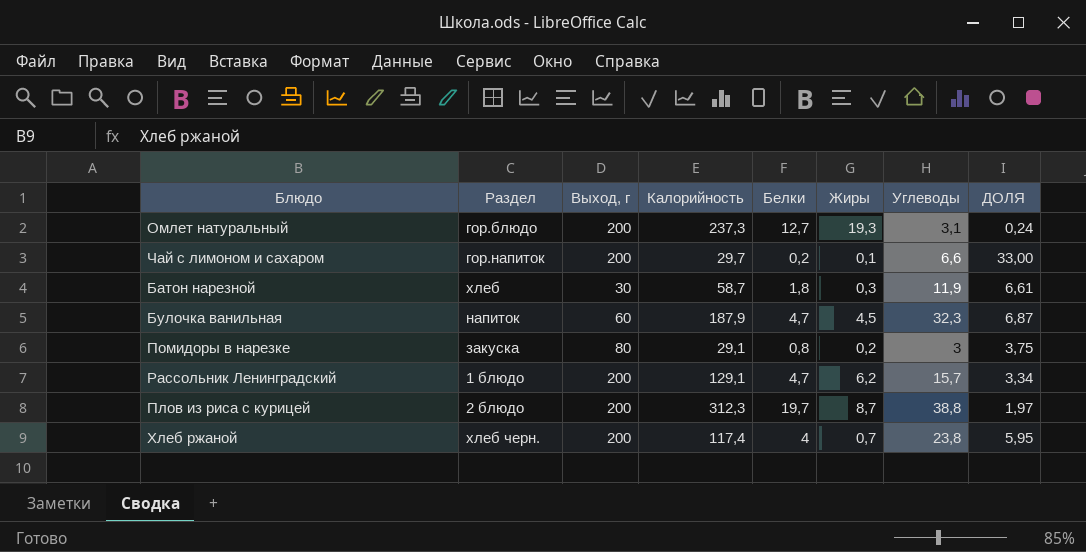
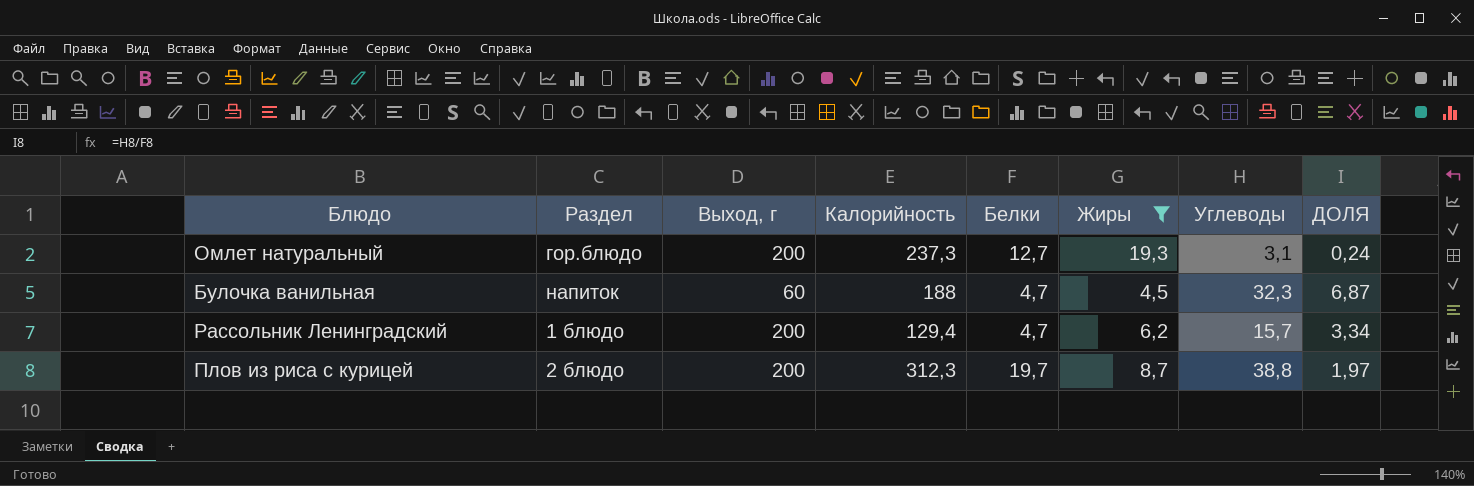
filter: none -> Жиры >= 4,5
Булочка ванильная | Калорийность: 187,9 -> 188
Рассольник Ленинградский | Калорийность: 129,1 -> 129,4

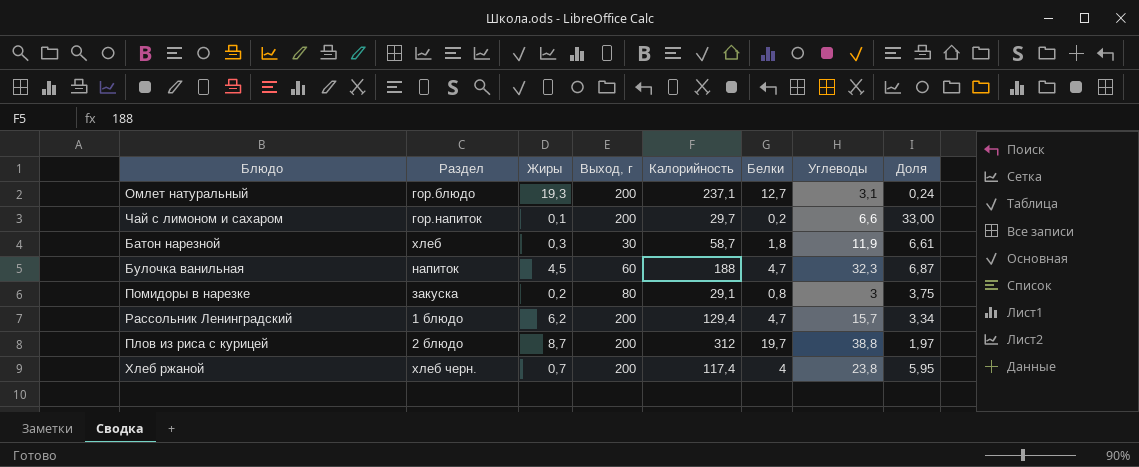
filter: Жиры >= 4,5 -> none
column Жиры | position: 6 -> 3
column name: ДОЛЯ -> Доля
Омлет натуральный | Калорийность: 237,3 -> 237,1
Плов из риса с курицей | Калорийность: 312,3 -> 312

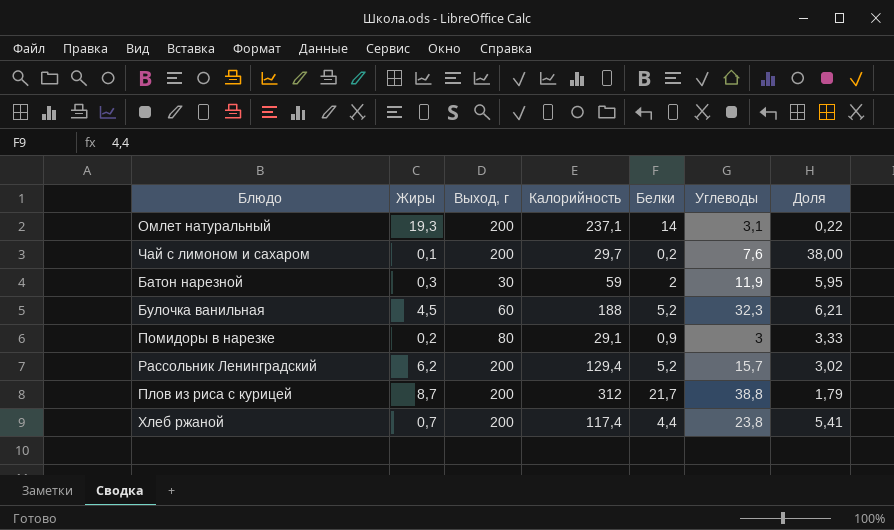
column Раздел | position: 2 -> none
Омлет натуральный | Белки: 12,7 -> 14
Омлет натуральный | Доля: 0,24 -> 0,22
Чай с лимоном и сахаром | Углеводы: 6,6 -> 7,6
Чай с лимоном и сахаром | Доля: 33,00 -> 38,00
Батон нарезной | Калорийность: 58,7 -> 59
Батон нарезной | Белки: 1,8 -> 2
Батон нарезной | Доля: 6,61 -> 5,95
Булочка ванильная | Белки: 4,7 -> 5,2
Булочка ванильная | Доля: 6,87 -> 6,21
Помидоры в нарезке | Белки: 0,8 -> 0,9
Помидоры в нарезке | Доля: 3,75 -> 3,33
Рассольник Ленинградский | Белки: 4,7 -> 5,2
Рассольник Ленинградский | Доля: 3,34 -> 3,02
Плов из риса с курицей | Белки: 19,7 -> 21,7
Плов из риса с курицей | Доля: 1,97 -> 1,79
Хлеб ржаной | Белки: 4 -> 4,4
Хлеб ржаной | Доля: 5,95 -> 5,41

